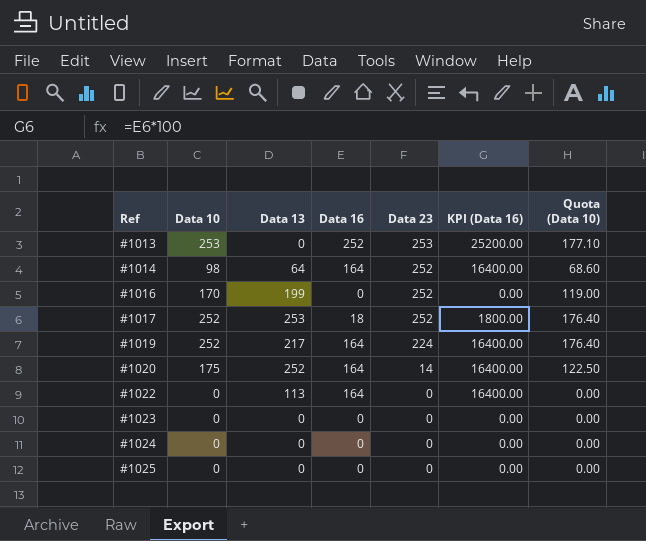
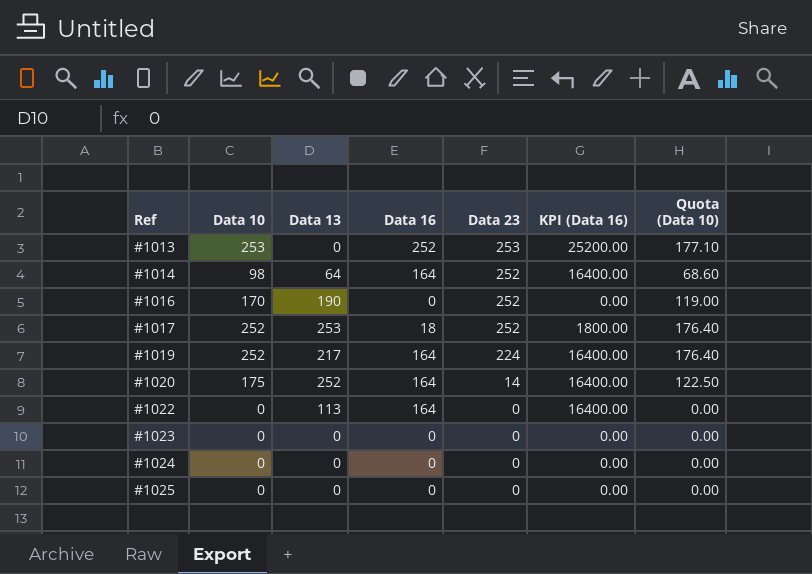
#1016 | Data 13: 199 -> 190

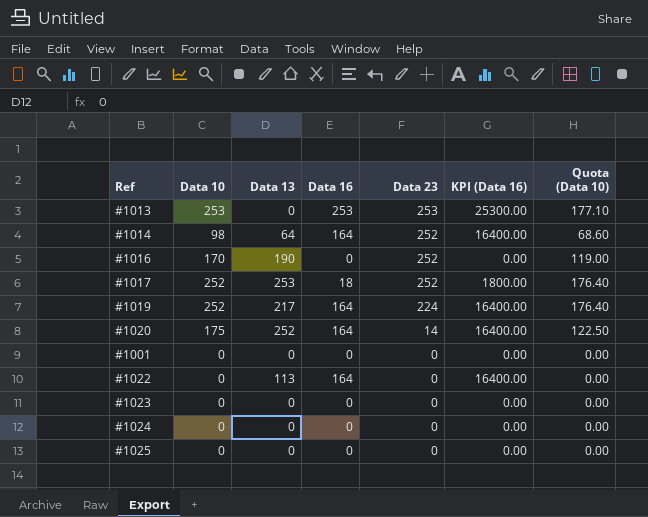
#1013 | Data 16: 252 -> 253
#1013 | KPI (Data 16): 25200.00 -> 25300.00
row #1001: none -> 0 | 0 | 0 | 0 | 0.00 | 0.00

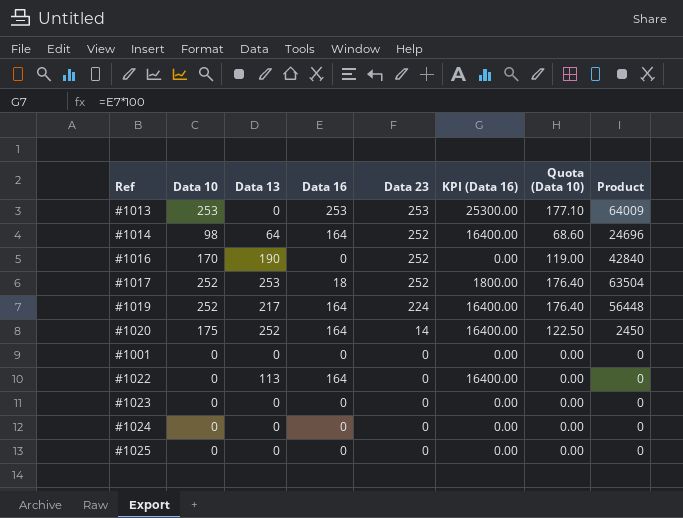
column Product | formula: none -> [Data 10] * [Data 23]

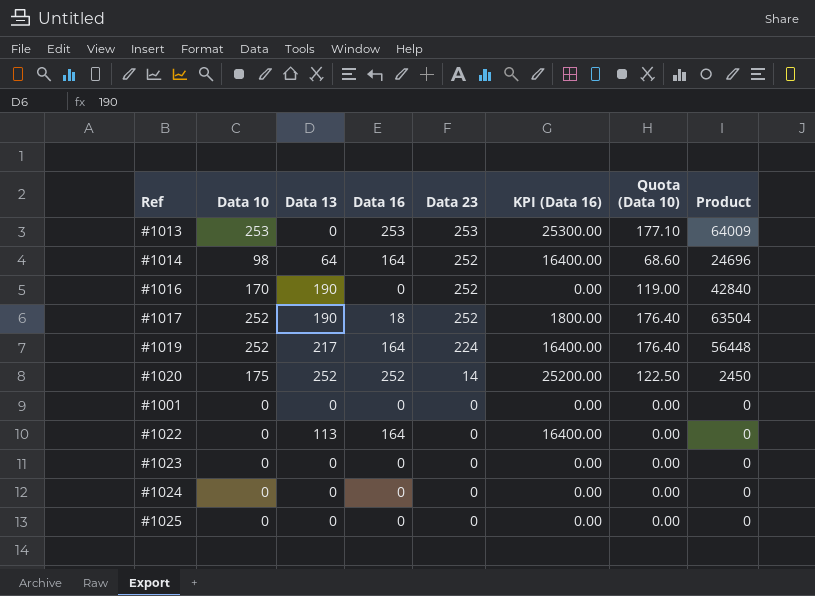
#1017 | Data 13: 253 -> 190
#1020 | Data 16: 164 -> 252
#1020 | KPI (Data 16): 16400.00 -> 25200.00

